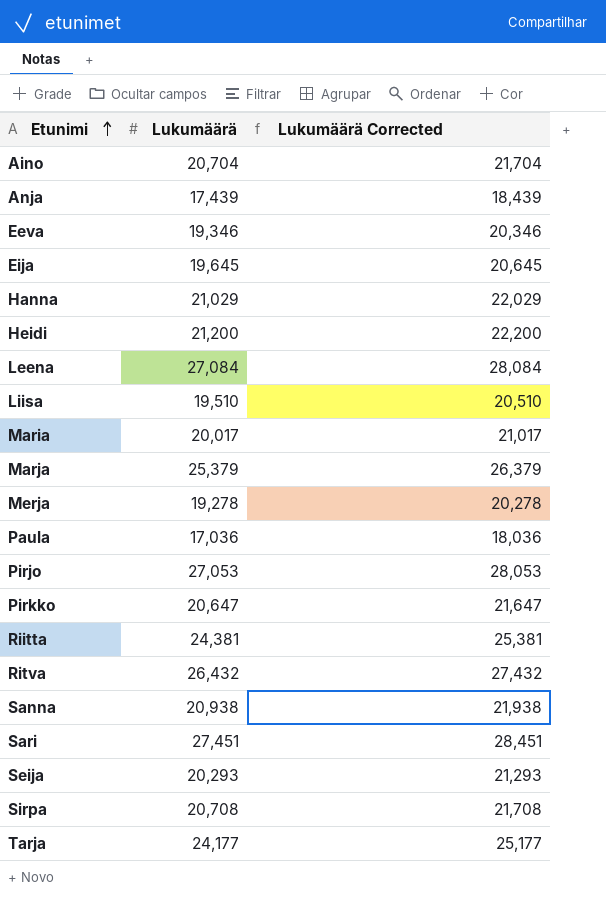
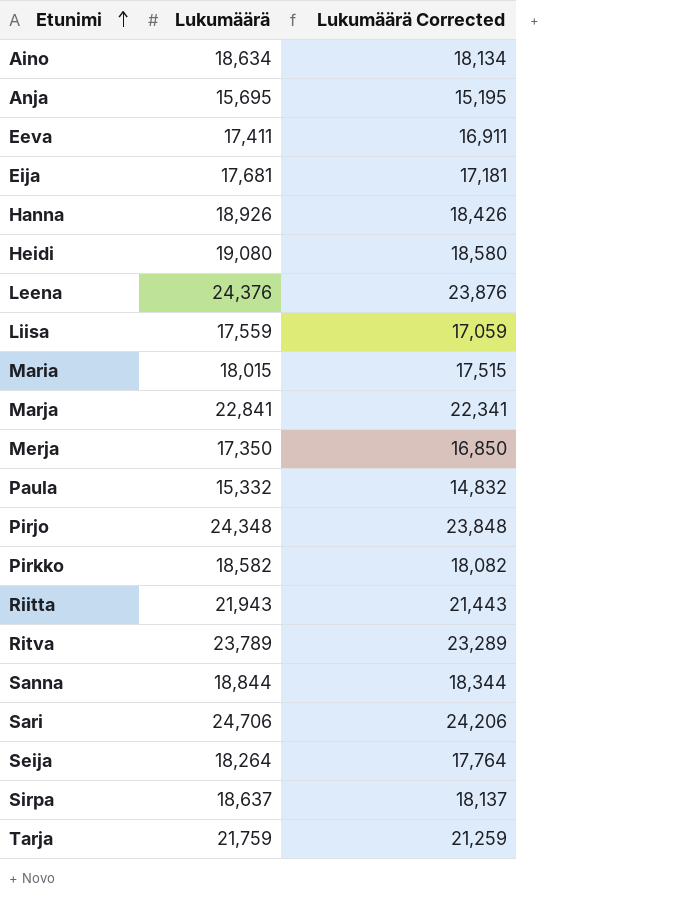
column Lukumäärä Corrected | formula: [Lukumäärä] + 1000 -> [Lukumäärä] - 500
Aino | Lukumäärä: 20,704 -> 18,634
Anja | Lukumäärä: 17,439 -> 15,695
Eeva | Lukumäärä: 19,346 -> 17,411
Eija | Lukumäärä: 19,645 -> 17,681
Hanna | Lukumäärä: 21,029 -> 18,926
Heidi | Lukumäärä: 21,200 -> 19,080
Leena | Lukumäärä: 27,084 -> 24,376
Liisa | Lukumäärä: 19,510 -> 17,559
Maria | Lukumäärä: 20,017 -> 18,015
Marja | Lukumäärä: 25,379 -> 22,841
Merja | Lukumäärä: 19,278 -> 17,350
Paula | Lukumäärä: 17,036 -> 15,332
Pirjo | Lukumäärä: 27,053 -> 24,348
Pirkko | Lukumäärä: 20,647 -> 18,582
Riitta | Lukumäärä: 24,381 -> 21,943
Ritva | Lukumäärä: 26,432 -> 23,789
Sanna | Lukumäärä: 20,938 -> 18,844
Sari | Lukumäärä: 27,451 -> 24,706
Seija | Lukumäärä: 20,293 -> 18,264
Sirpa | Lukumäärä: 20,708 -> 18,637
Tarja | Lukumäärä: 24,177 -> 21,759

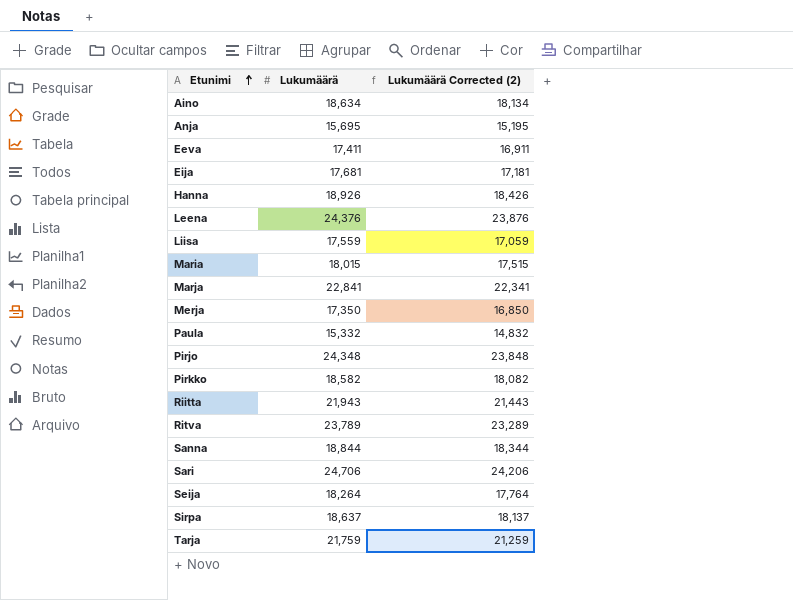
column name: Lukumäärä Corrected -> Lukumäärä Corrected (2)
row Heidi: 19,080 | 18,580 -> none

